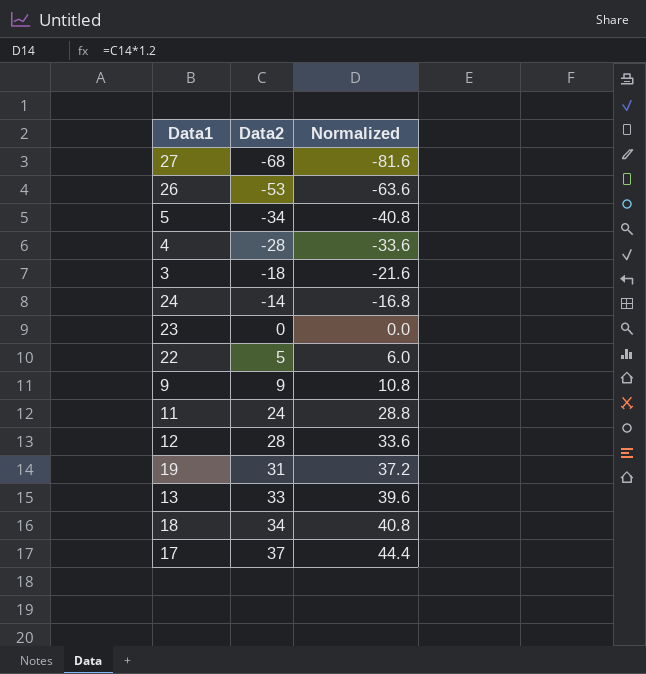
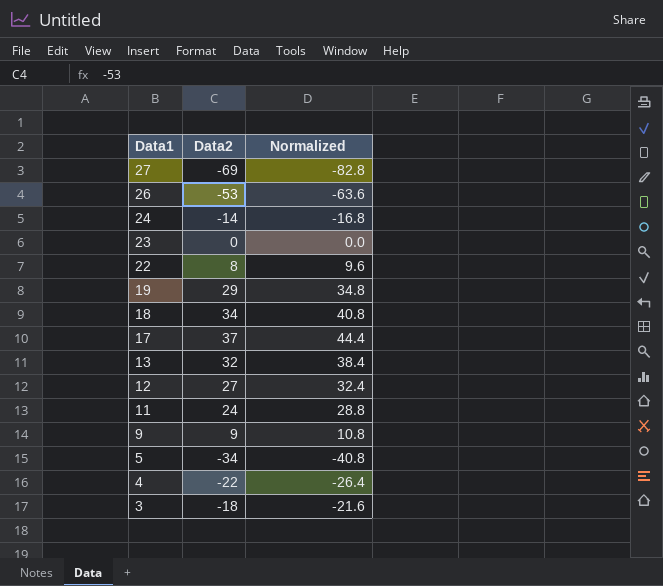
row order: Data2 ascending -> Data1 descending
27 | Data2: -68 -> -69
27 | Normalized: -81.6 -> -82.8
22 | Data2: 5 -> 8
22 | Normalized: 6.0 -> 9.6
19 | Data2: 31 -> 29
19 | Normalized: 37.2 -> 34.8
13 | Data2: 33 -> 32
13 | Normalized: 39.6 -> 38.4
12 | Data2: 28 -> 27
12 | Normalized: 33.6 -> 32.4
4 | Data2: -28 -> -22
4 | Normalized: -33.6 -> -26.4

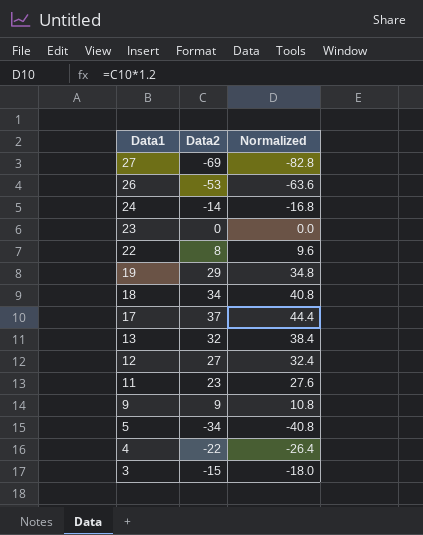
11 | Data2: 24 -> 23
11 | Normalized: 28.8 -> 27.6
3 | Data2: -18 -> -15
3 | Normalized: -21.6 -> -18.0

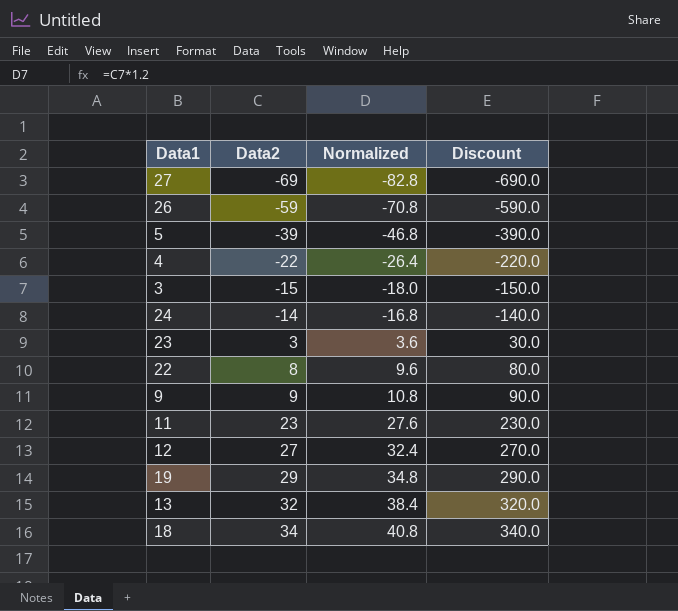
row order: Data1 descending -> Data2 ascending
column Discount | formula: none -> [Data2] * 10
row 17: 37 | 44.4 -> none
26 | Data2: -53 -> -59
26 | Normalized: -63.6 -> -70.8
5 | Data2: -34 -> -39
5 | Normalized: -40.8 -> -46.8
23 | Data2: 0 -> 3
23 | Normalized: 0.0 -> 3.6

